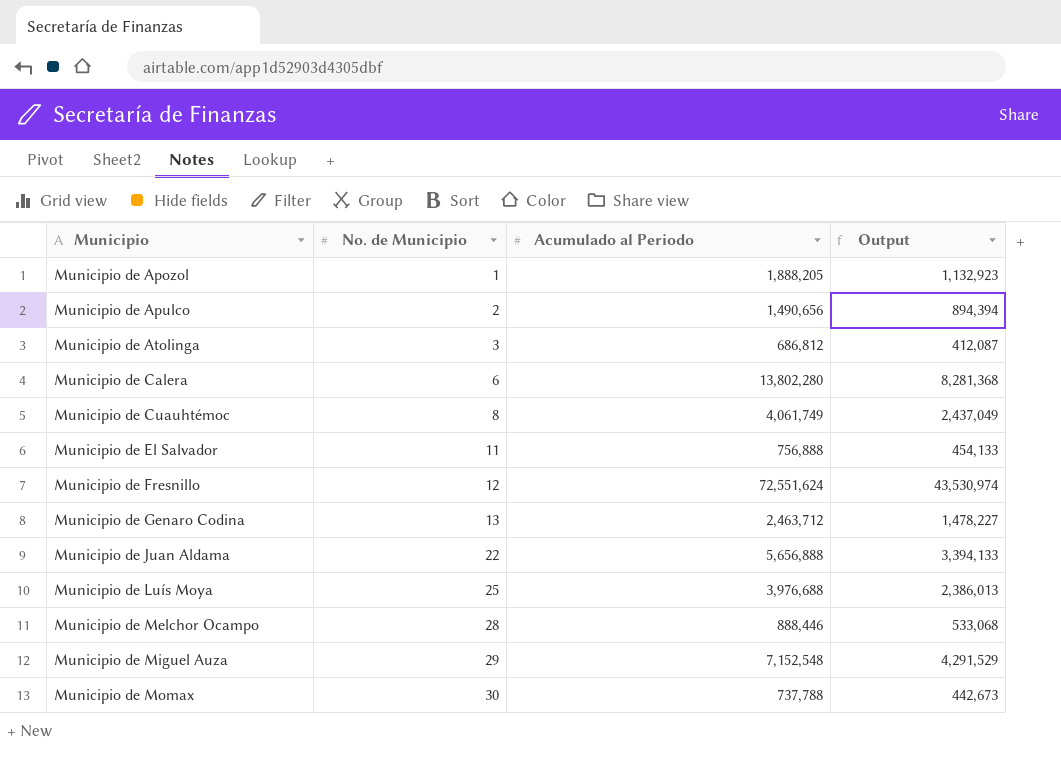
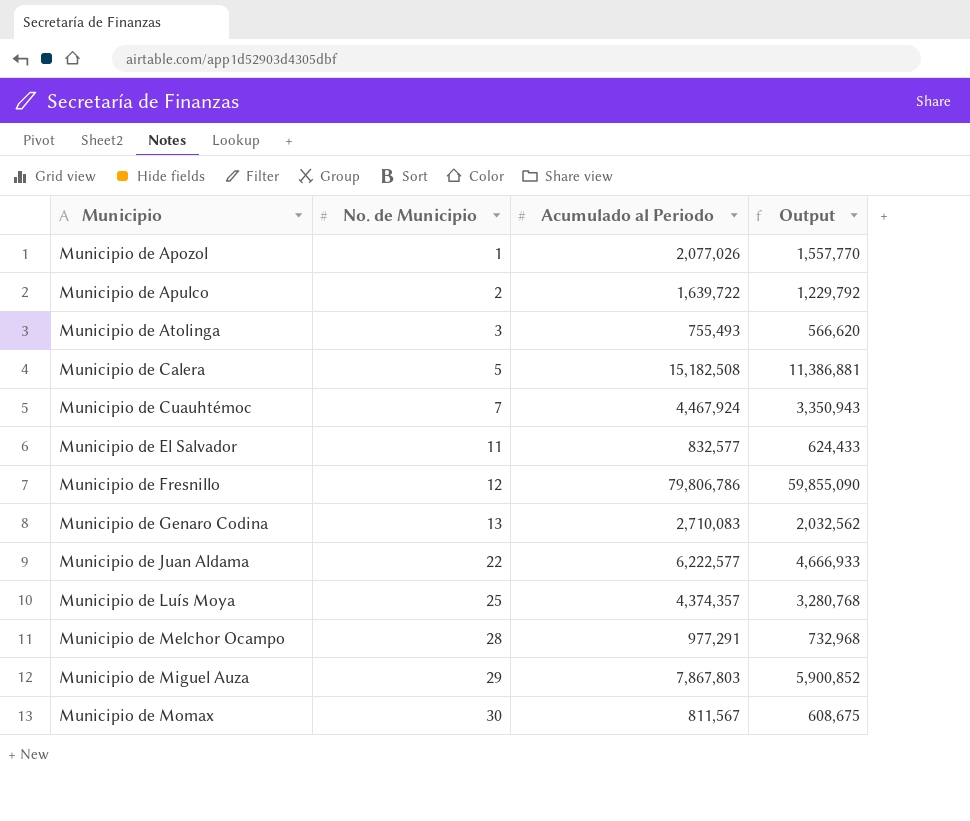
column Output | formula: [Acumulado al Periodo] * 0.6 -> [Acumulado al Periodo] * 0.75
Municipio de Apozol | Acumulado al Periodo: 1,888,205 -> 2,077,026
Municipio de Apulco | Acumulado al Periodo: 1,490,656 -> 1,639,722
Municipio de Atolinga | Acumulado al Periodo: 686,812 -> 755,493
Municipio de Calera | No. de Municipio: 6 -> 5
Municipio de Calera | Acumulado al Periodo: 13,802,280 -> 15,182,508
Municipio de Cuauhtémoc | No. de Municipio: 8 -> 7
Municipio de Cuauhtémoc | Acumulado al Periodo: 4,061,749 -> 4,467,924
Municipio de El Salvador | Acumulado al Periodo: 756,888 -> 832,577
Municipio de Fresnillo | Acumulado al Periodo: 72,551,624 -> 79,806,786
Municipio de Genaro Codina | Acumulado al Periodo: 2,463,712 -> 2,710,083
Municipio de Juan Aldama | Acumulado al Periodo: 5,656,888 -> 6,222,577
Municipio de Luís Moya | Acumulado al Periodo: 3,976,688 -> 4,374,357
Municipio de Melchor Ocampo | Acumulado al Periodo: 888,446 -> 977,291
Municipio de Miguel Auza | Acumulado al Periodo: 7,152,548 -> 7,867,803
Municipio de Momax | Acumulado al Periodo: 737,788 -> 811,567

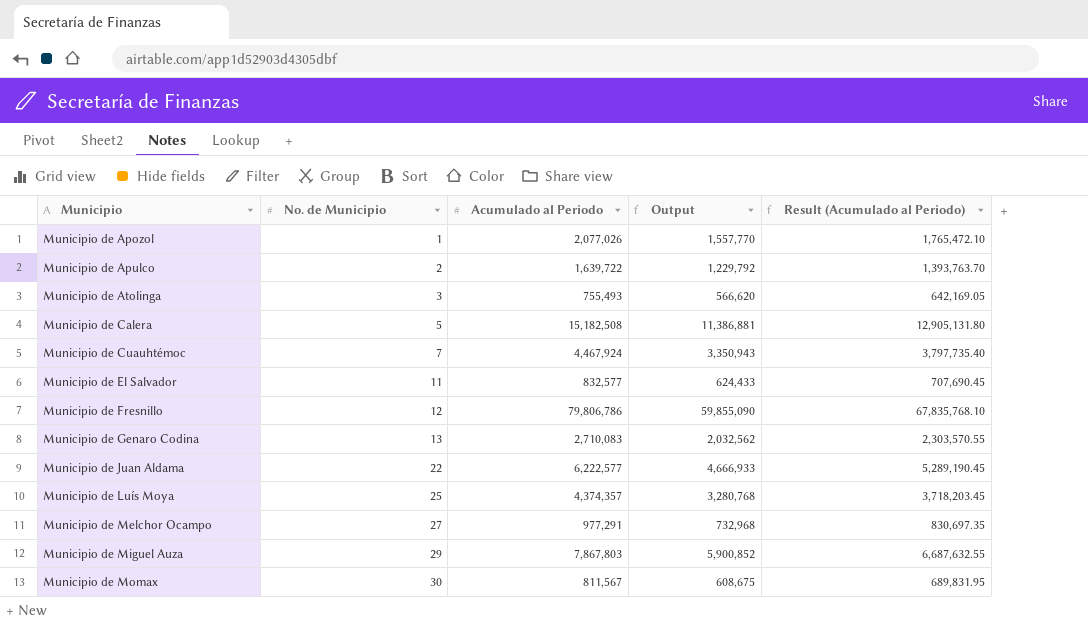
column Result (Acumulado al Periodo) | formula: none -> [Acumulado al Periodo] * 0.85
Municipio de Melchor Ocampo | No. de Municipio: 28 -> 27

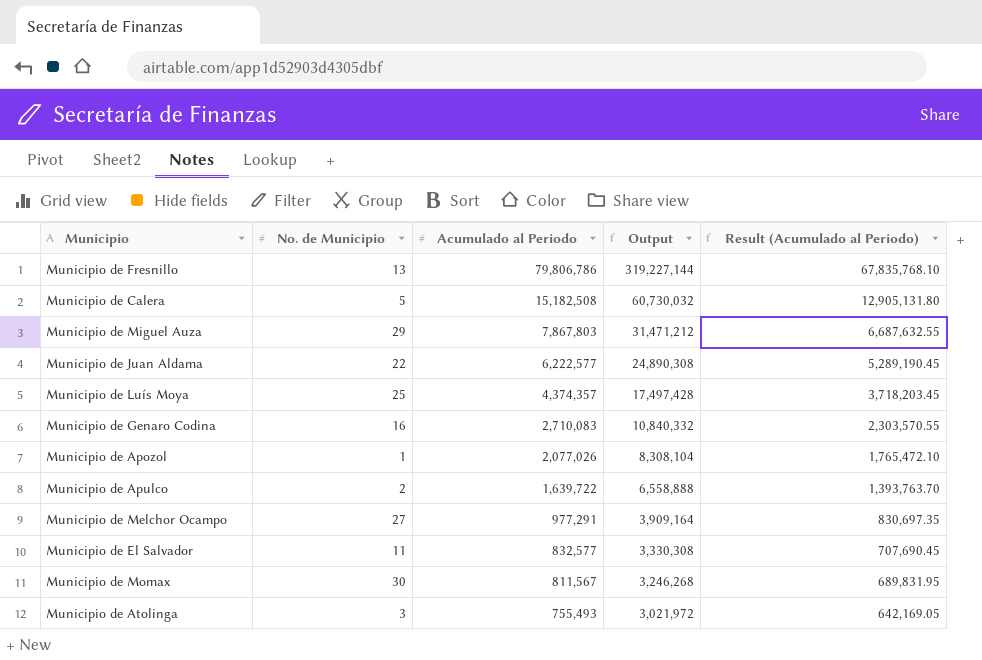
row order: Municipio ascending -> Acumulado al Periodo descending
column Output | formula: [Acumulado al Periodo] * 0.75 -> [Acumulado al Periodo] * 4
row Municipio de Cuauhtémoc: 7 | 4,467,924 | 3,350,943 | 3,797,735.40 -> none
Municipio de Fresnillo | No. de Municipio: 12 -> 13
Municipio de Genaro Codina | No. de Municipio: 13 -> 16

